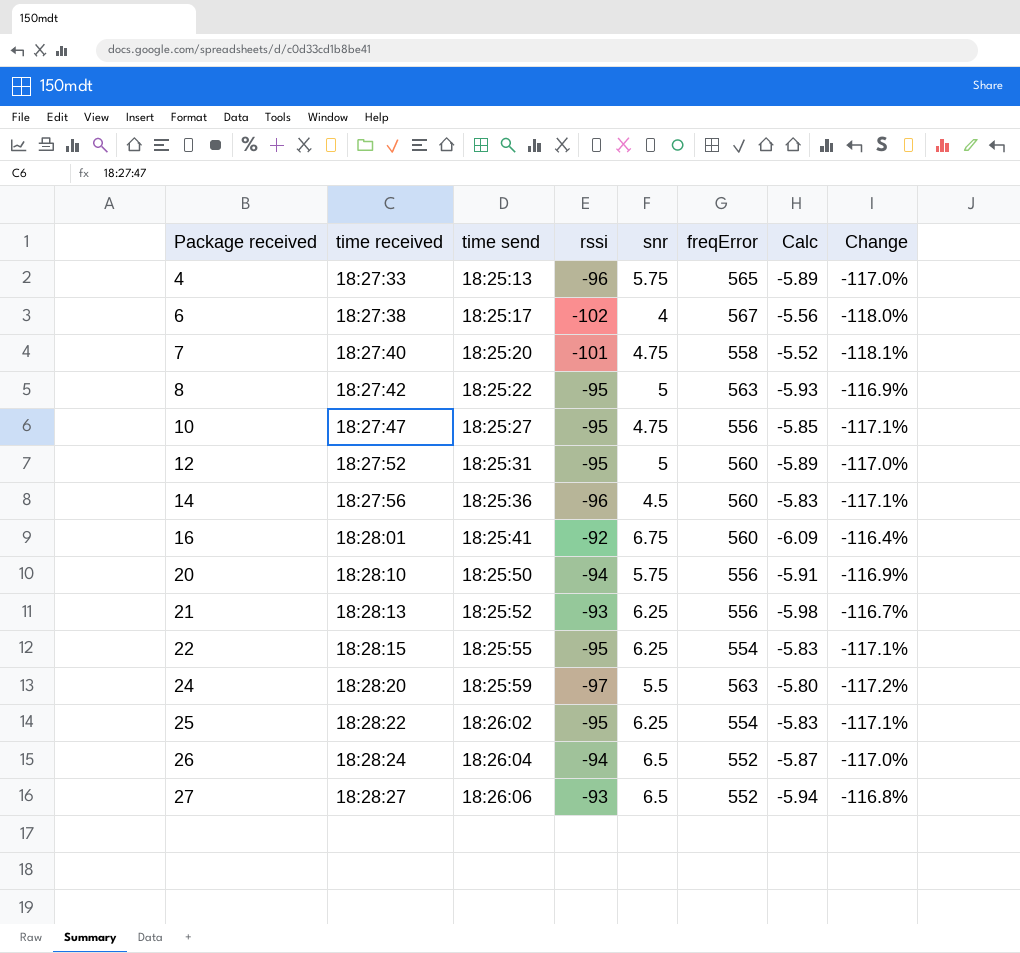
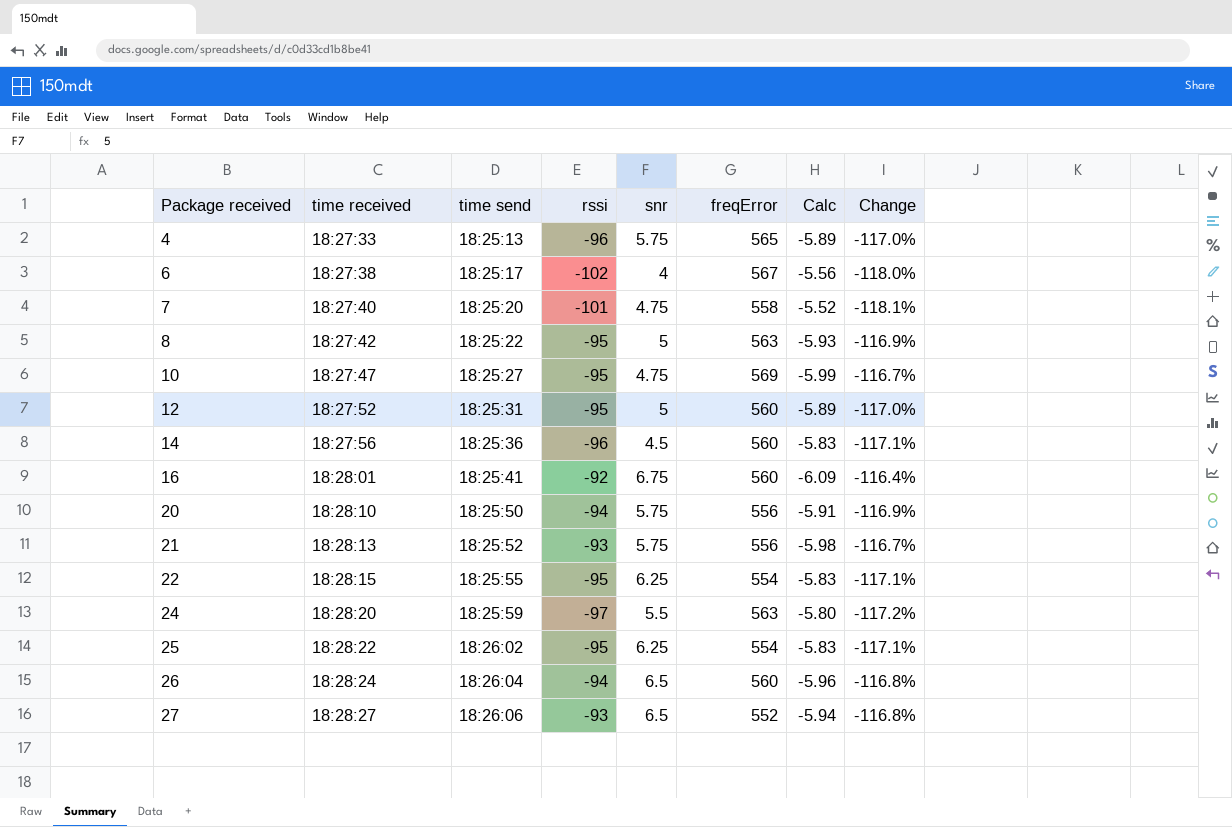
10 | freqError: 556 -> 569
10 | Calc: -5.85 -> -5.99
10 | Change: -117.1% -> -116.7%
21 | snr: 6.25 -> 5.75
26 | freqError: 552 -> 560
26 | Calc: -5.87 -> -5.96
26 | Change: -117.0% -> -116.8%

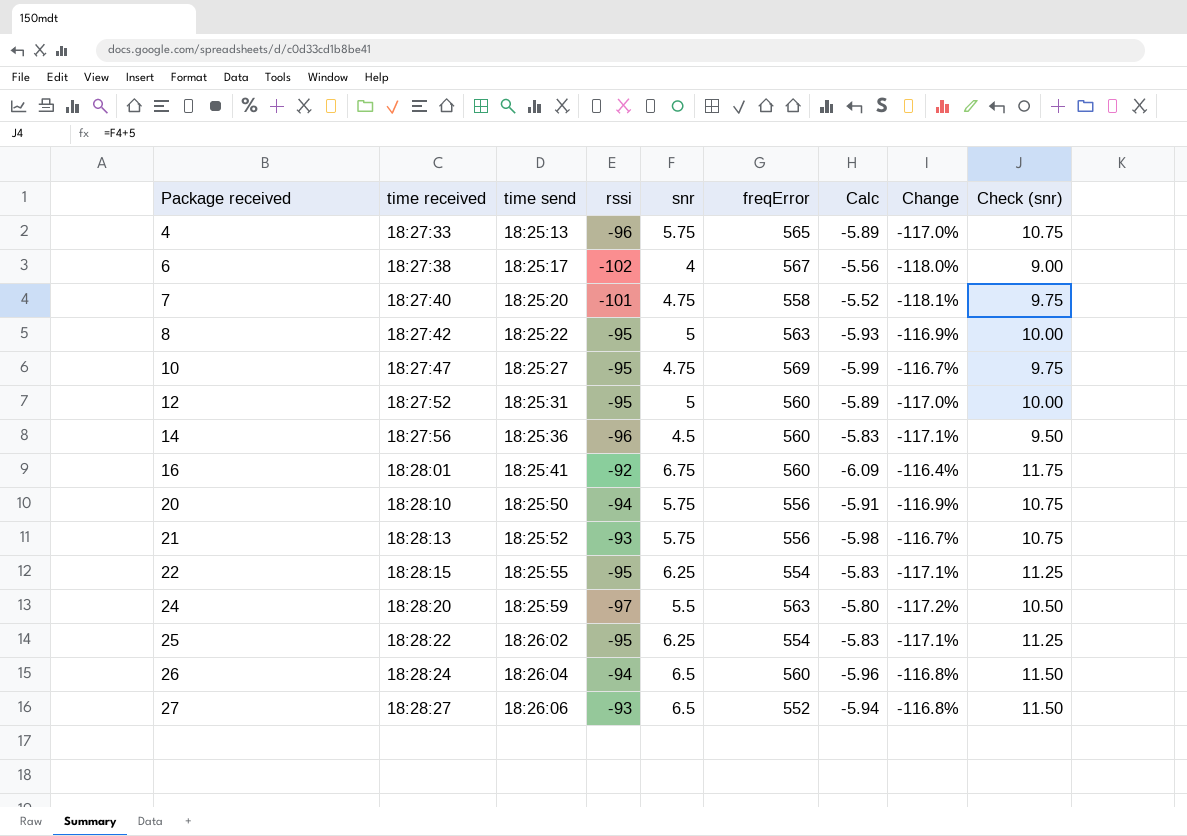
column Check (snr) | formula: none -> [snr] + 5

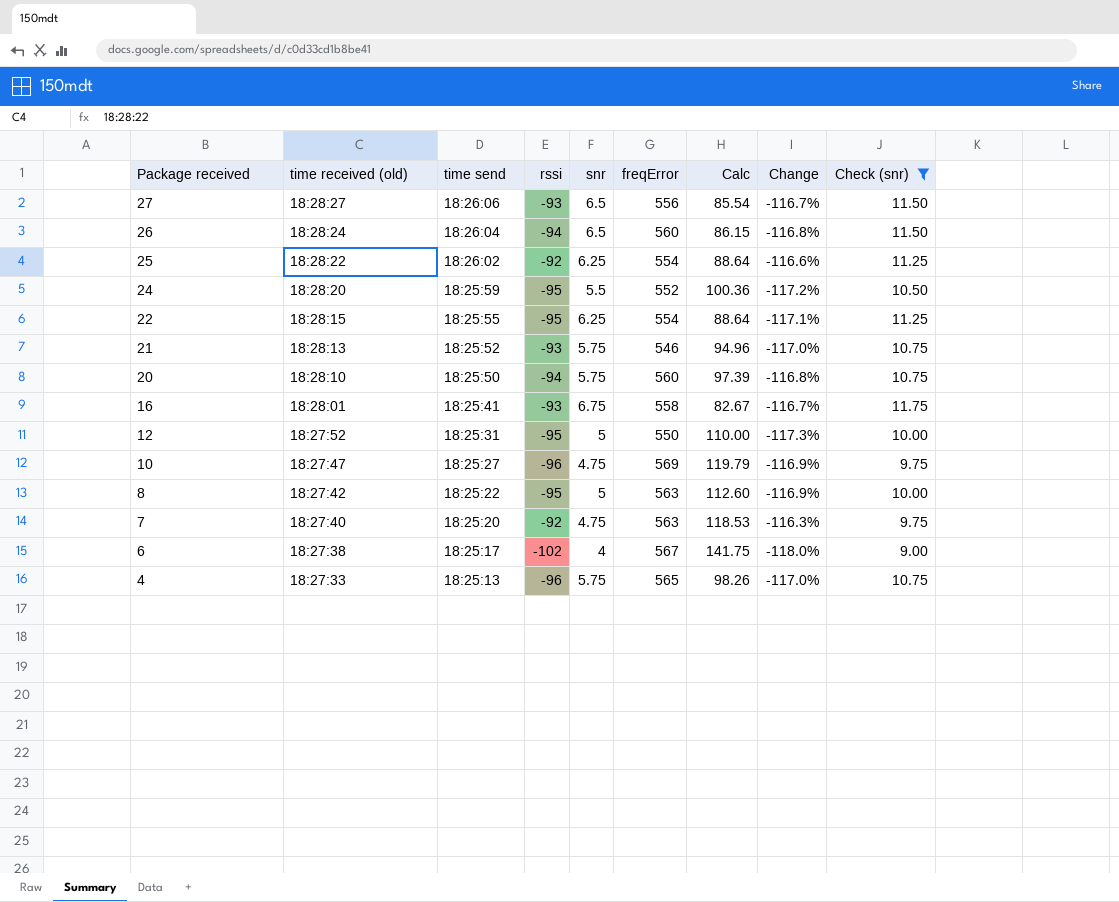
filter: none -> Check (snr) != 9.50
row order: Package received ascending -> Package received descending
column name: time received -> time received (old)
column Calc | formula: [freqError] / [rssi] -> [freqError] / [snr]
27 | freqError: 552 -> 556
27 | Change: -116.8% -> -116.7%
25 | rssi: -95 -> -92
25 | Change: -117.1% -> -116.6%
24 | rssi: -97 -> -95
24 | freqError: 563 -> 552
21 | freqError: 556 -> 546
21 | Change: -116.7% -> -117.0%
20 | freqError: 556 -> 560
20 | Change: -116.9% -> -116.8%
16 | rssi: -92 -> -93
16 | freqError: 560 -> 558
16 | Change: -116.4% -> -116.7%
12 | freqError: 560 -> 550
12 | Change: -117.0% -> -117.3%
10 | rssi: -95 -> -96
10 | Change: -116.7% -> -116.9%
7 | rssi: -101 -> -92
7 | freqError: 558 -> 563
7 | Change: -118.1% -> -116.3%

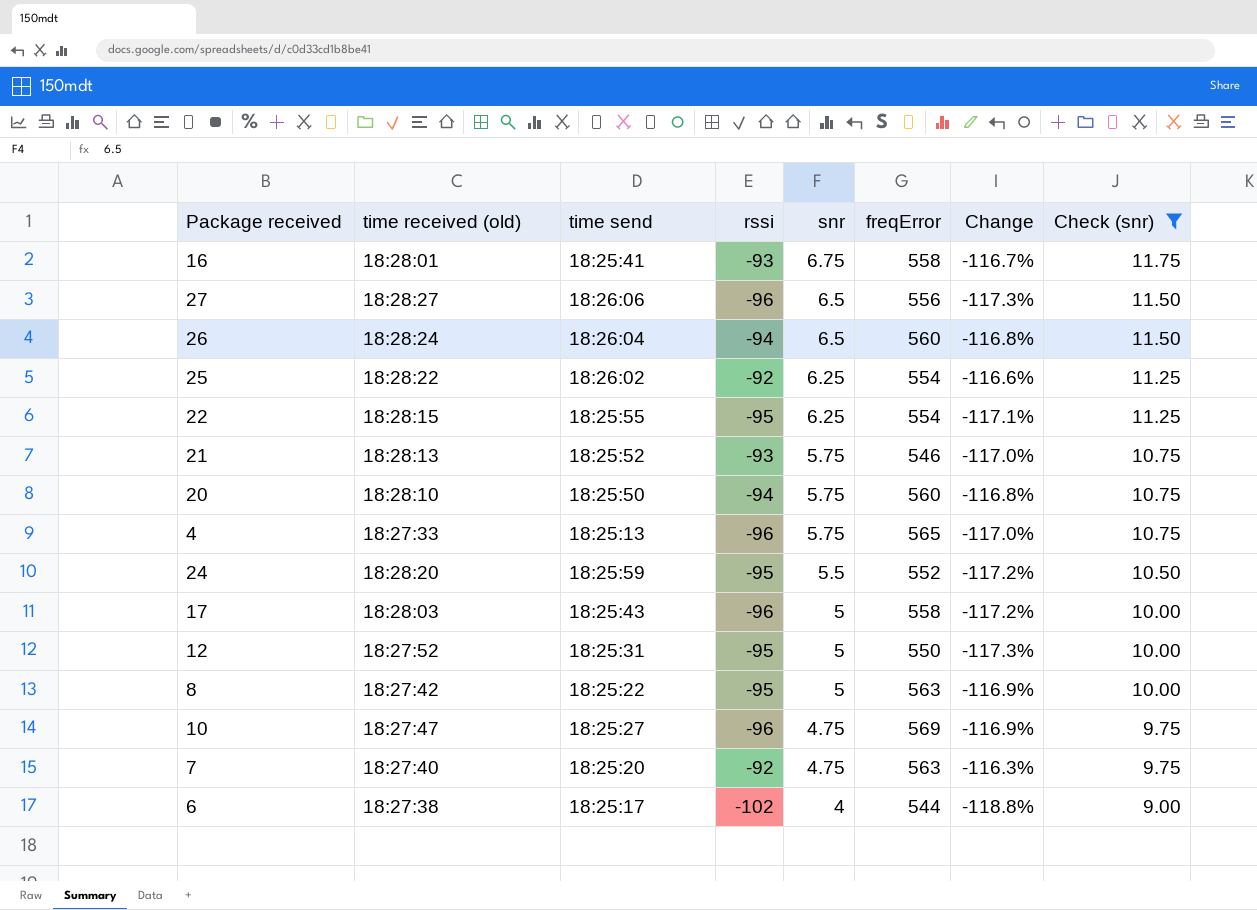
row order: Package received descending -> snr descending
column Calc | formula: [freqError] / [snr] -> none
27 | rssi: -93 -> -96
27 | Change: -116.7% -> -117.3%
row 17: none -> 18:28:03 | 18:25:43 | -96 | 5 | 558 | -117.2% | 10.00
6 | freqError: 567 -> 544
6 | Change: -118.0% -> -118.8%

